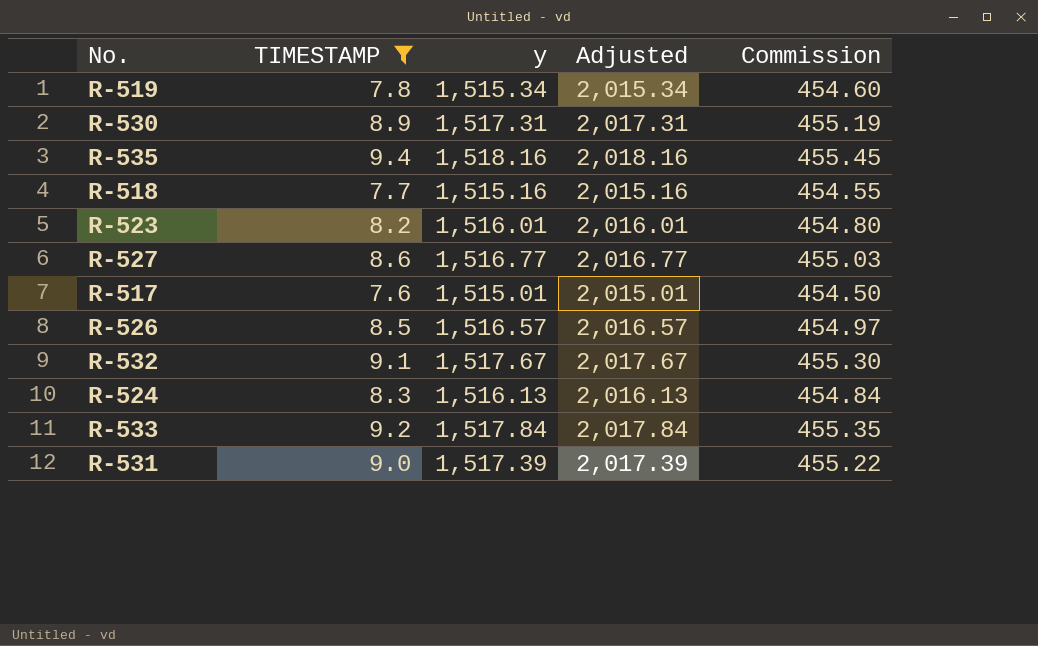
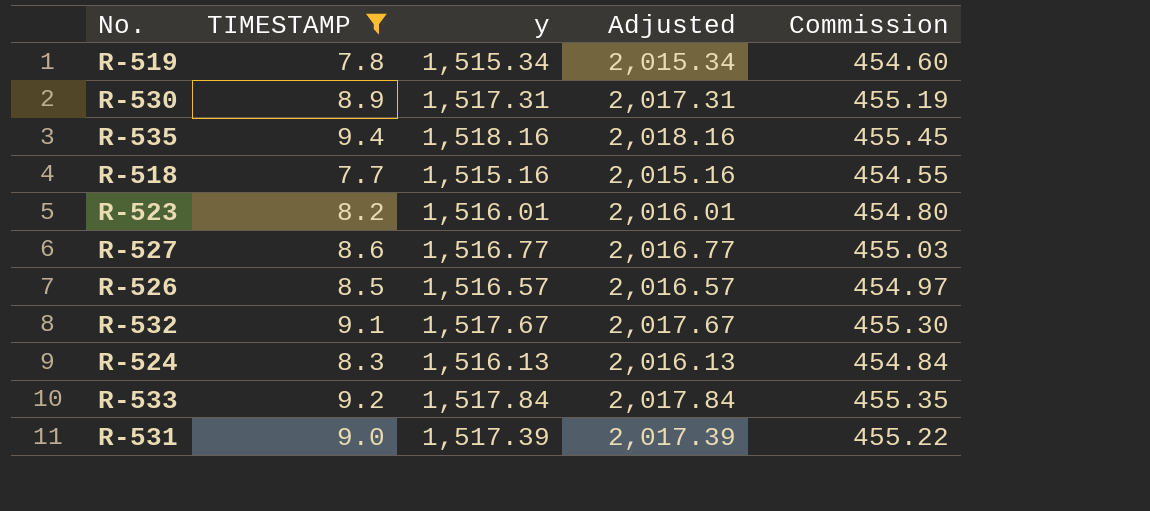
row R-517: 7.6 | 1,515.01 | 2,015.01 | 454.50 -> none

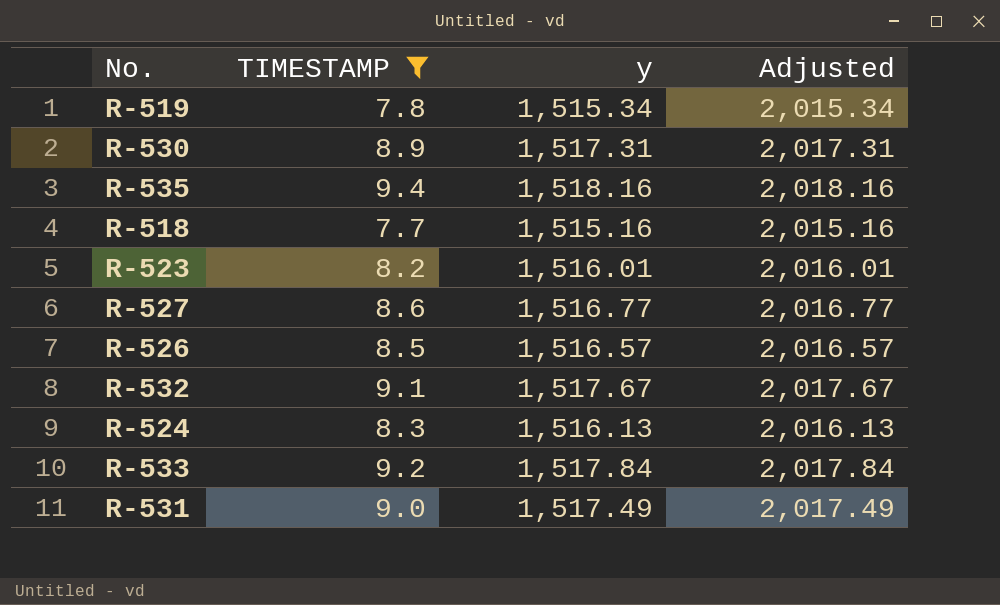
column Commission | formula: [y] * 0.3 -> none
R-531 | y: 1,517.39 -> 1,517.49
R-531 | Adjusted: 2,017.39 -> 2,017.49

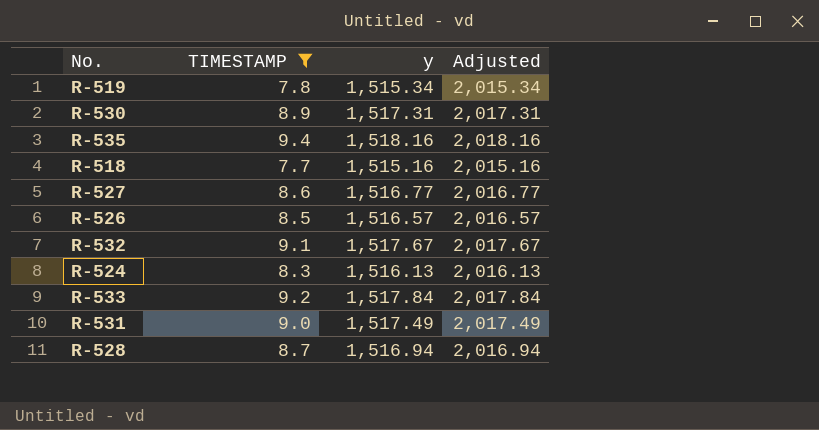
row R-523: 8.2 | 1,516.01 | 2,016.01 -> none
row R-528: none -> 8.7 | 1,516.94 | 2,016.94

